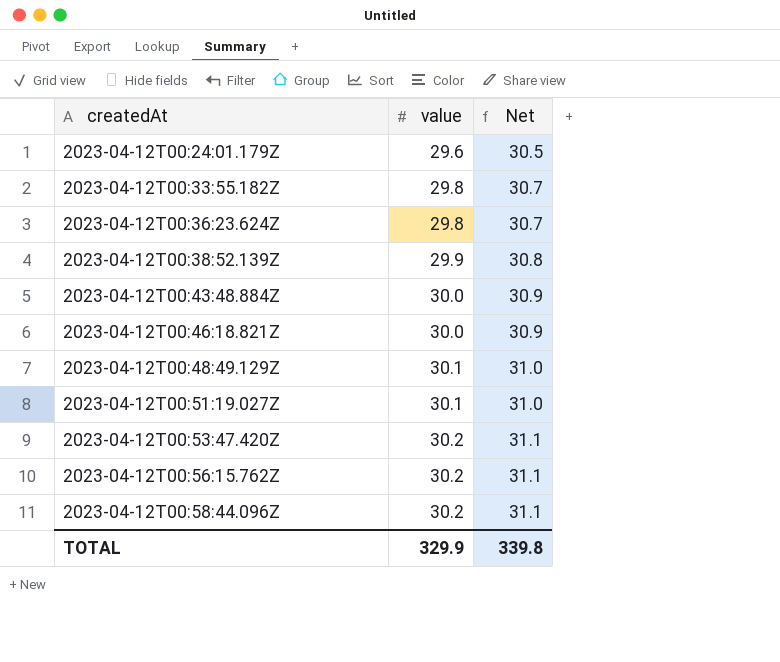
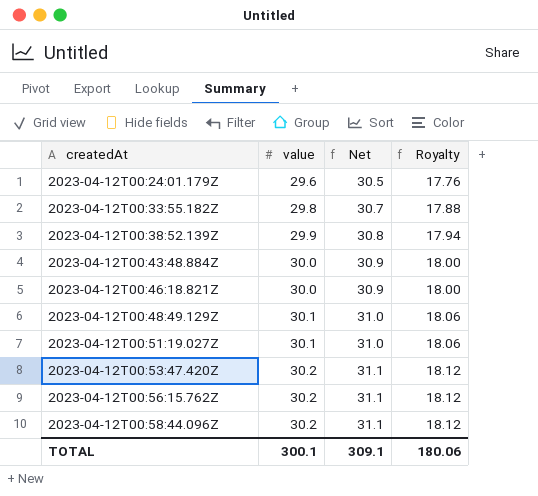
column Royalty | formula: none -> [value] * 0.6
row 2023-04-12T00:36:23.624Z: 29.8 | 30.7 -> none
TOTAL | value: 329.9 -> 300.1
TOTAL | Net: 339.8 -> 309.1

